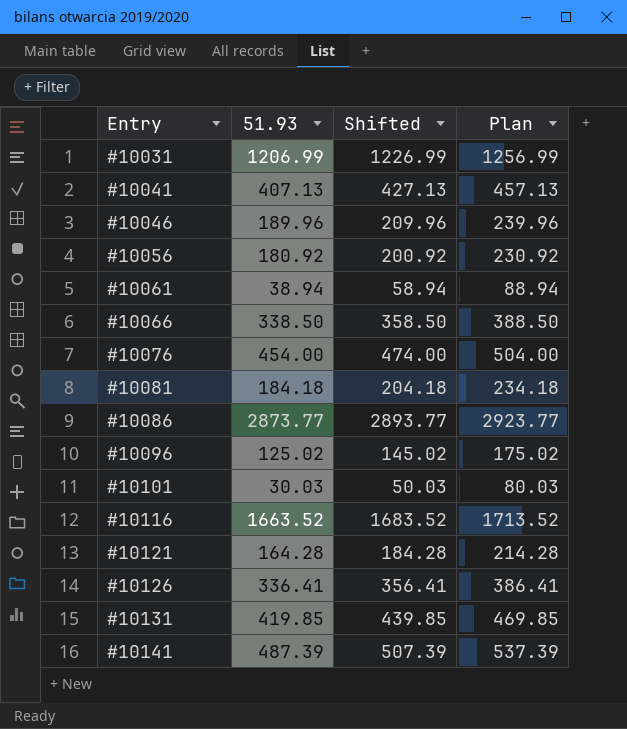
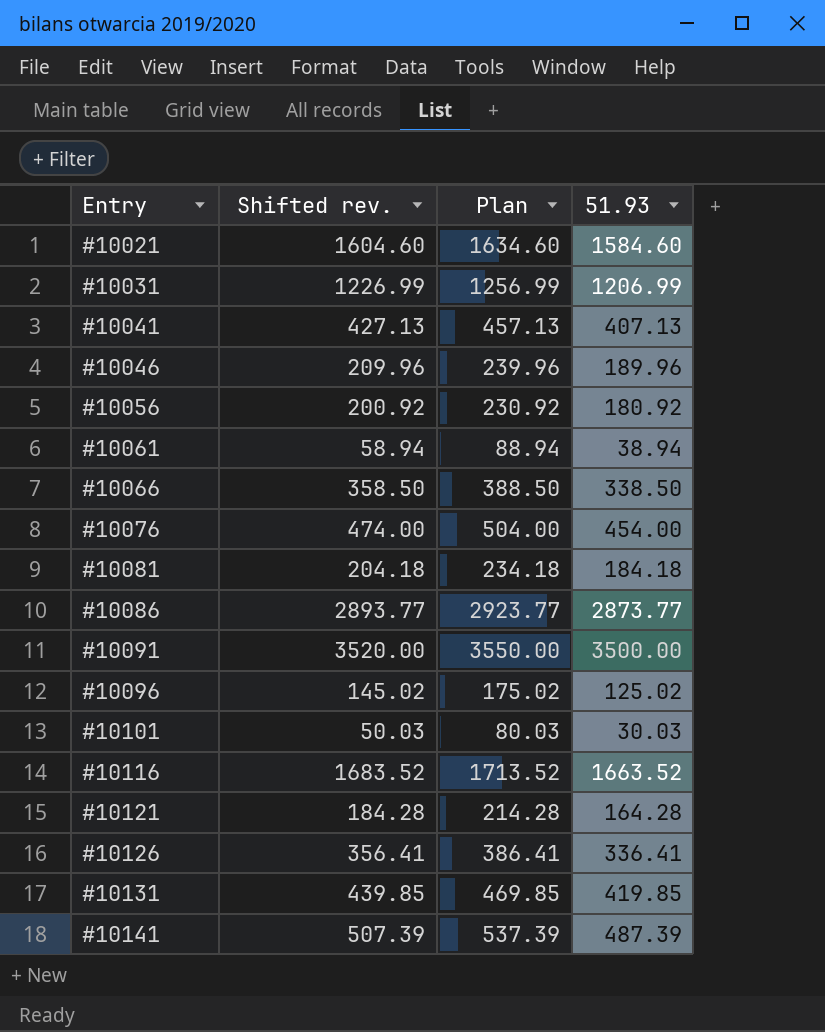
column name: Shifted -> Shifted rev.
column 51.93 | position: 2 -> 4
row #10021: none -> 1604.60 | 1634.60 | 1584.60
row #10091: none -> 3520.00 | 3550.00 | 3500.00

